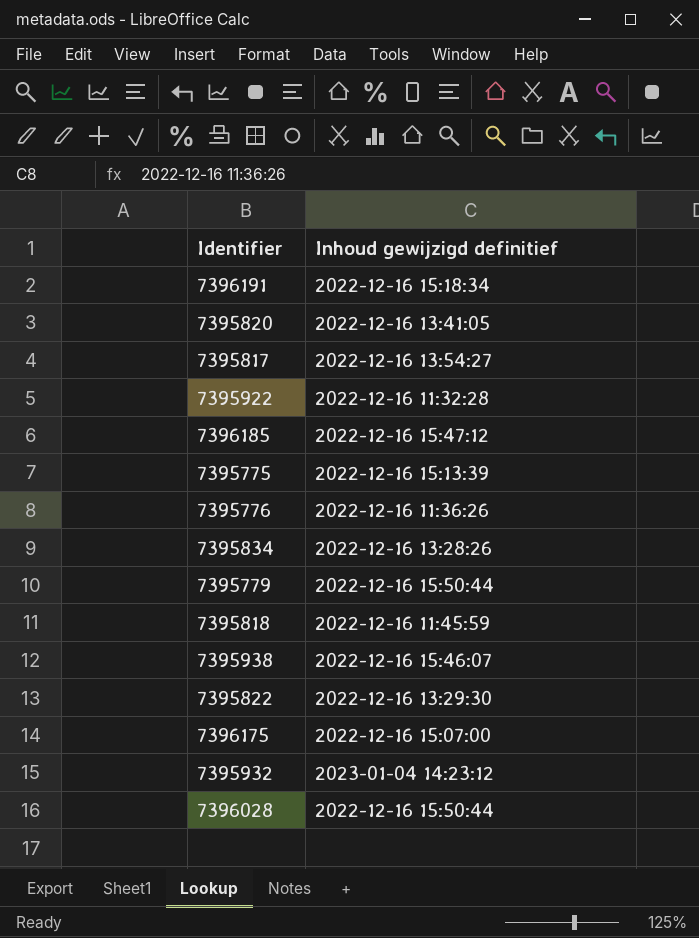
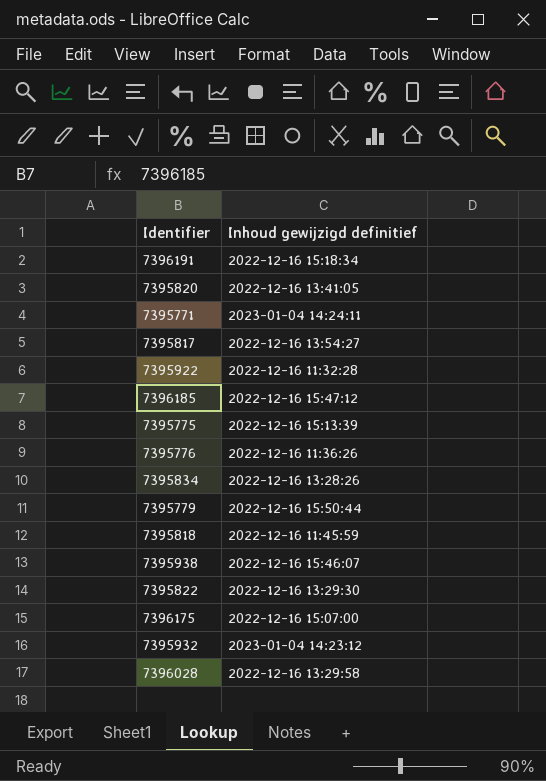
row 7395771: none -> 2023-01-04 14:24:11
7396028 | Inhoud gewijzigd definitief: 2022-12-16 15:50:44 -> 2022-12-16 13:29:58

